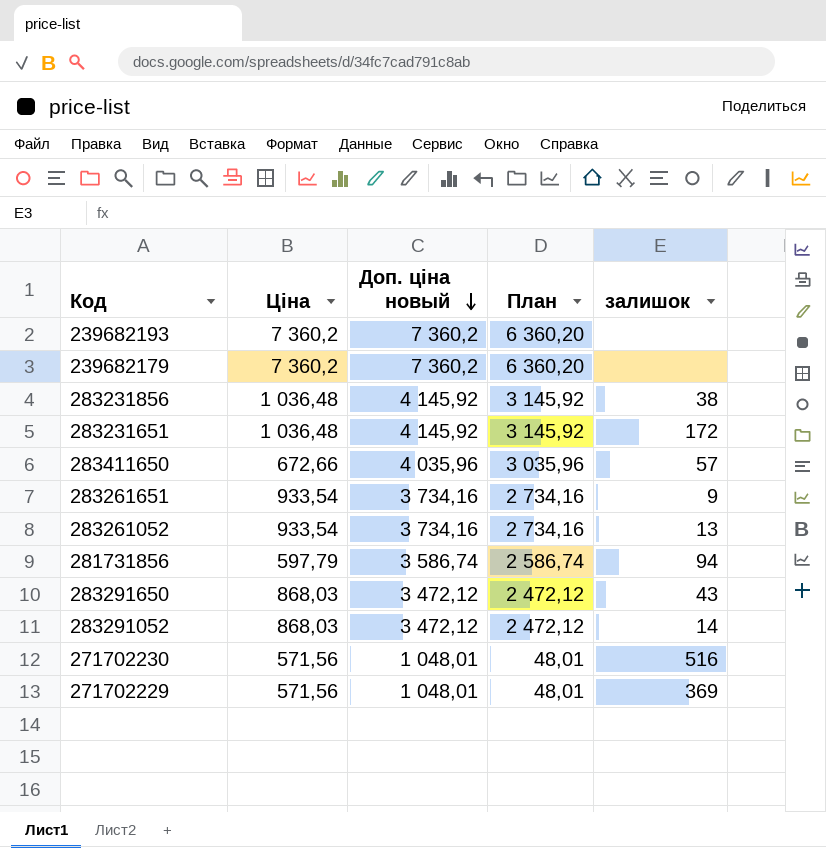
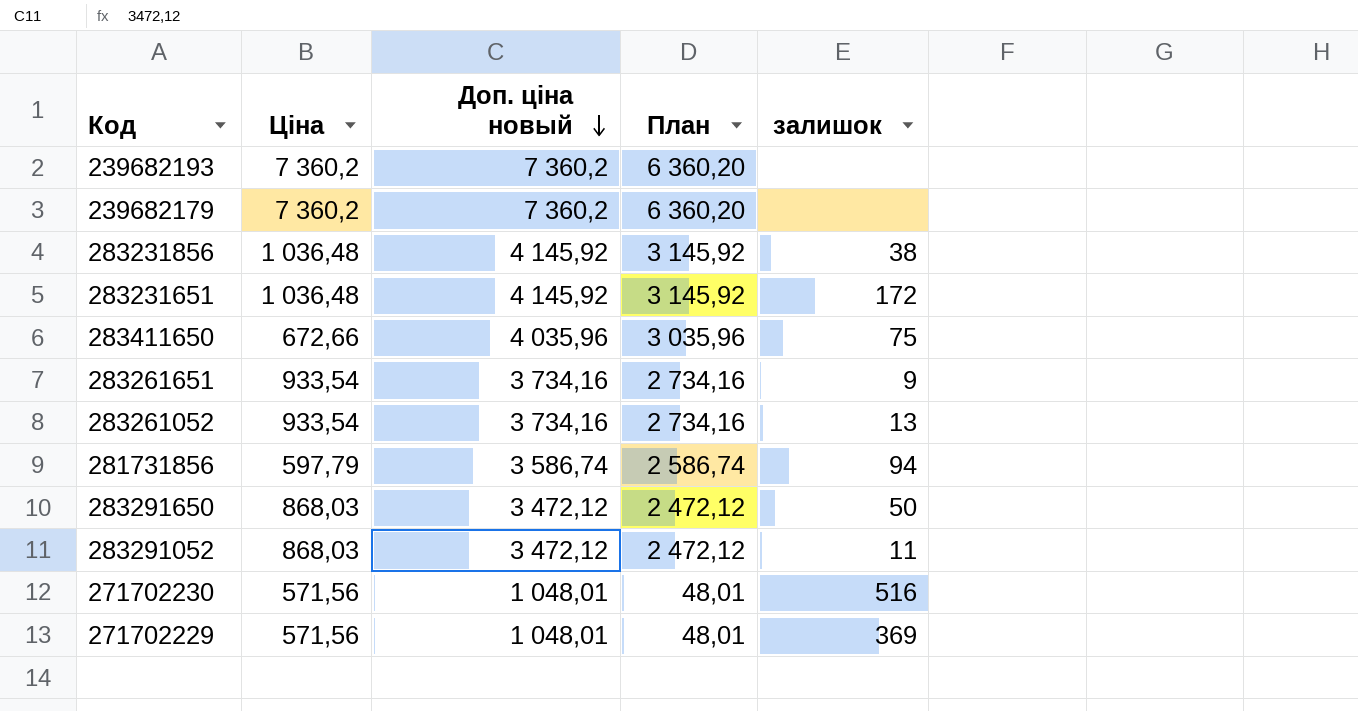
283411650 | залишок: 57 -> 75
283291650 | залишок: 43 -> 50
283291052 | залишок: 14 -> 11

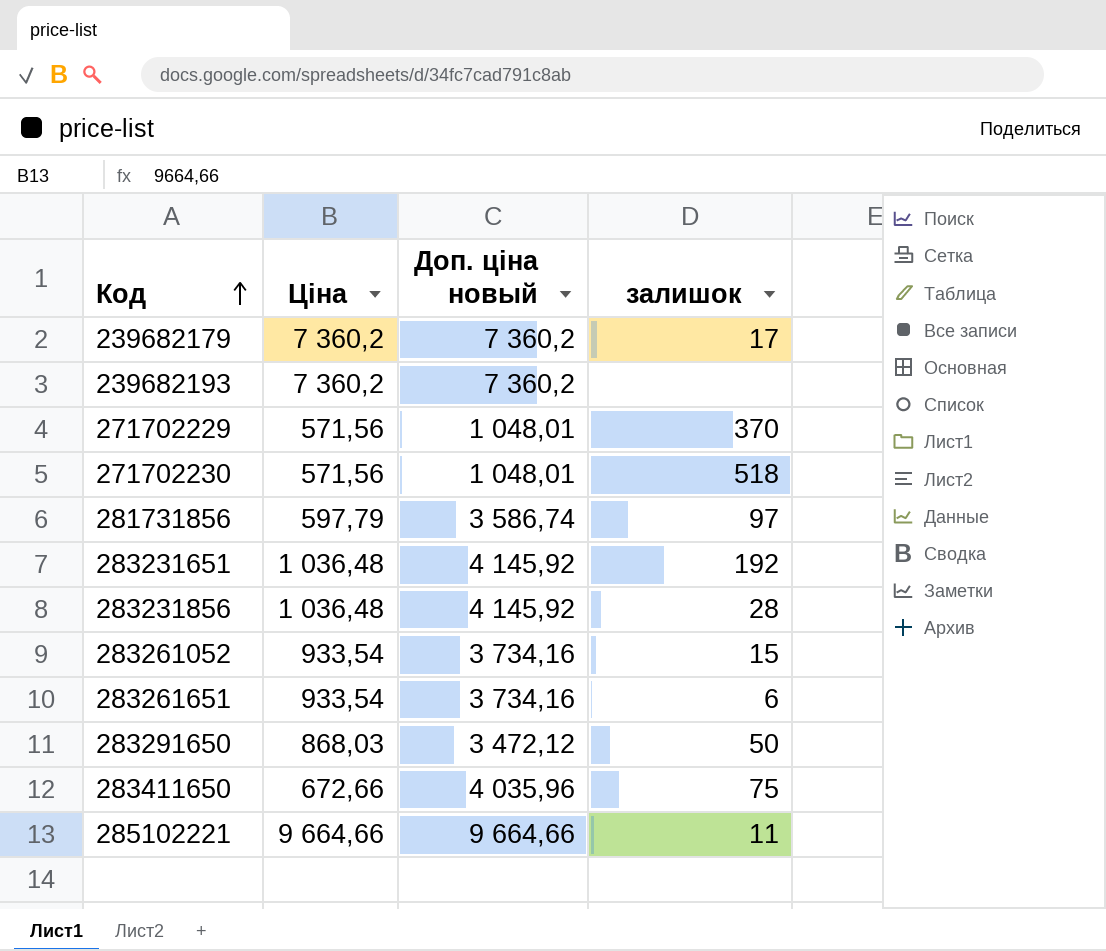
row order: Доп. ціна новый descending -> Код ascending
column План | formula: [Доп. ціна новый] - 1000 -> none
row 283291052: 868,03 | 3 472,12 | 2 472,12 | 11 -> none
239682179 | залишок: none -> 17
271702229 | залишок: 369 -> 370
271702230 | залишок: 516 -> 518
281731856 | залишок: 94 -> 97
283231651 | залишок: 172 -> 192
283231856 | залишок: 38 -> 28
283261052 | залишок: 13 -> 15
283261651 | залишок: 9 -> 6
row 285102221: none -> 9 664,66 | 9 664,66 | 11

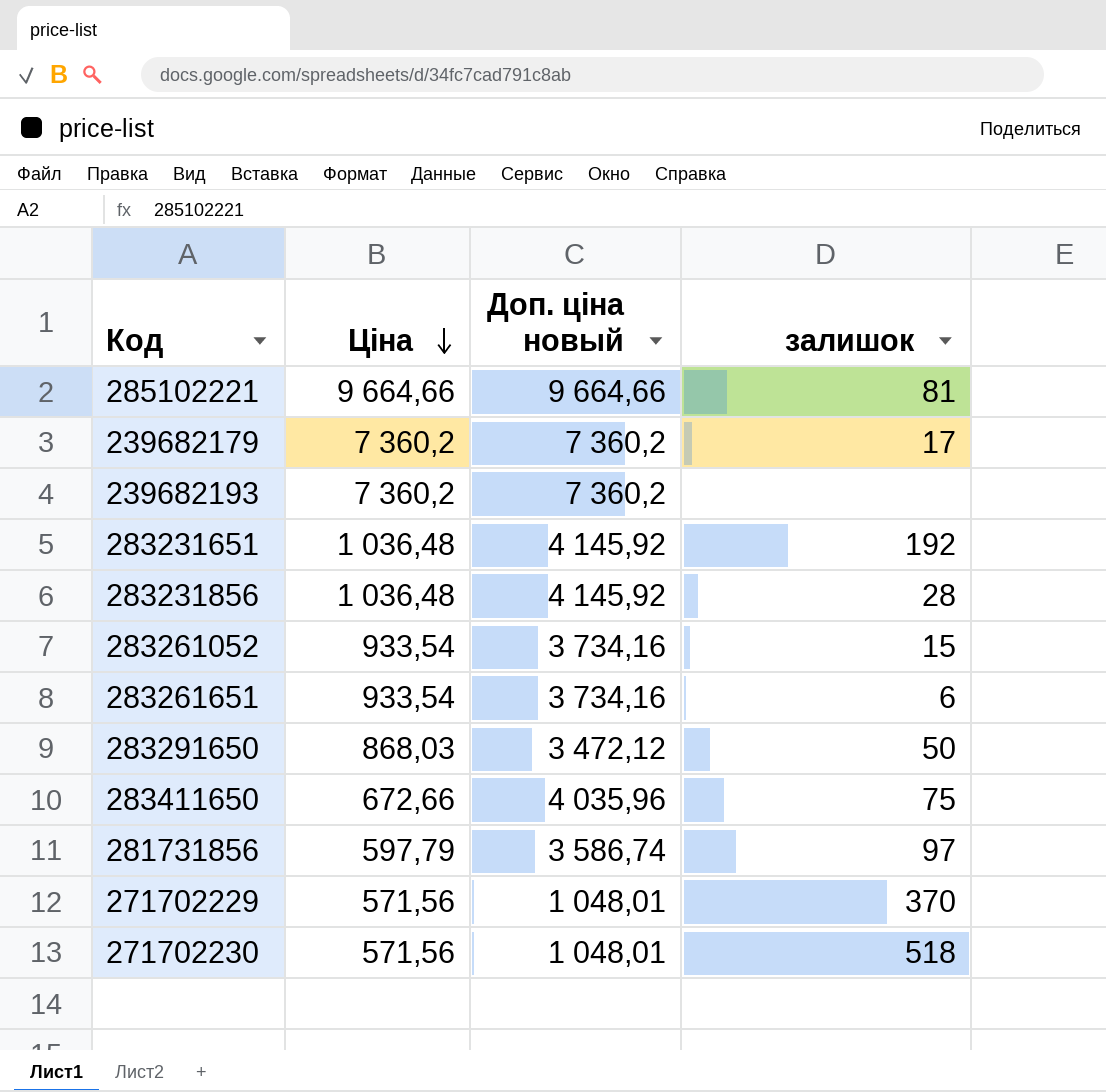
row order: Код ascending -> Ціна descending
285102221 | залишок: 11 -> 81

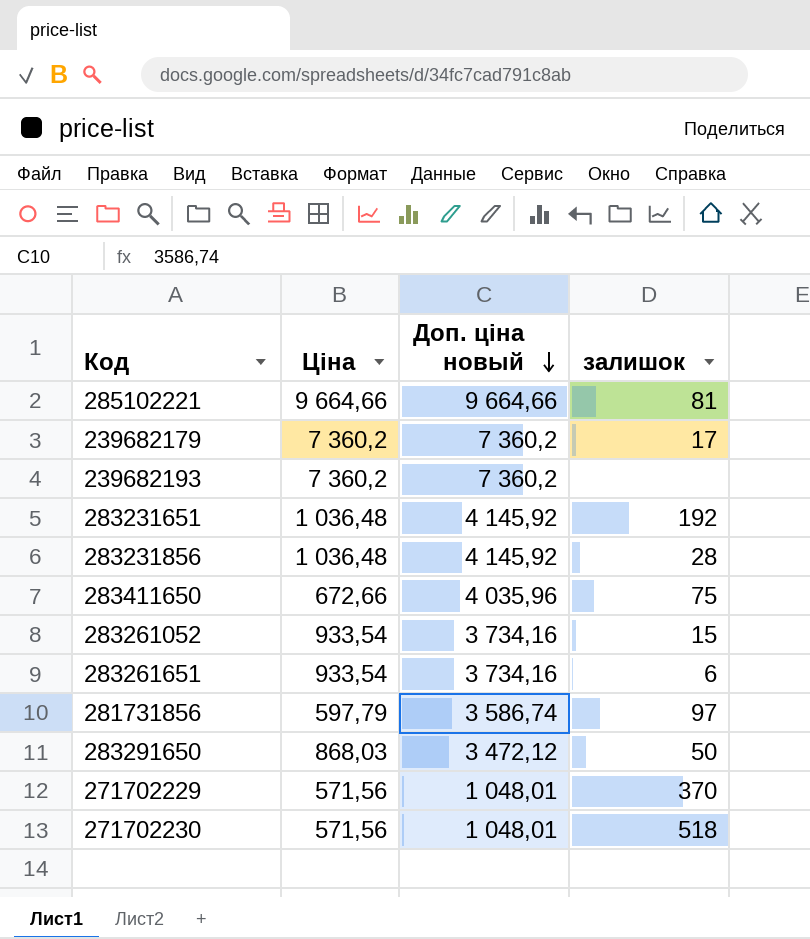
row order: Ціна descending -> Доп. ціна новый descending

